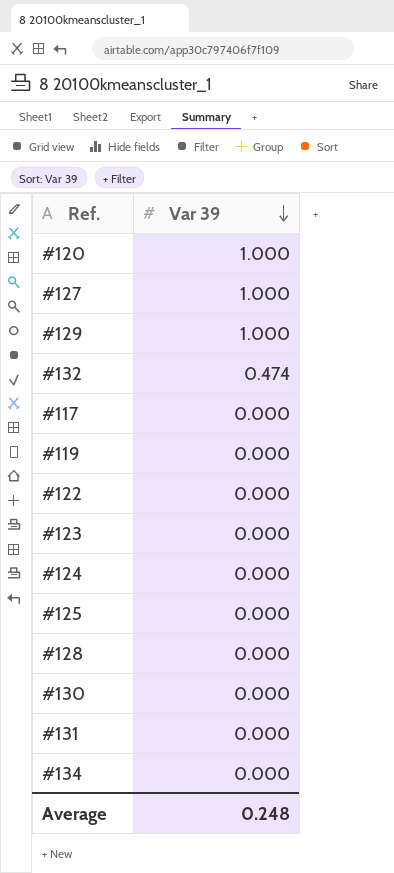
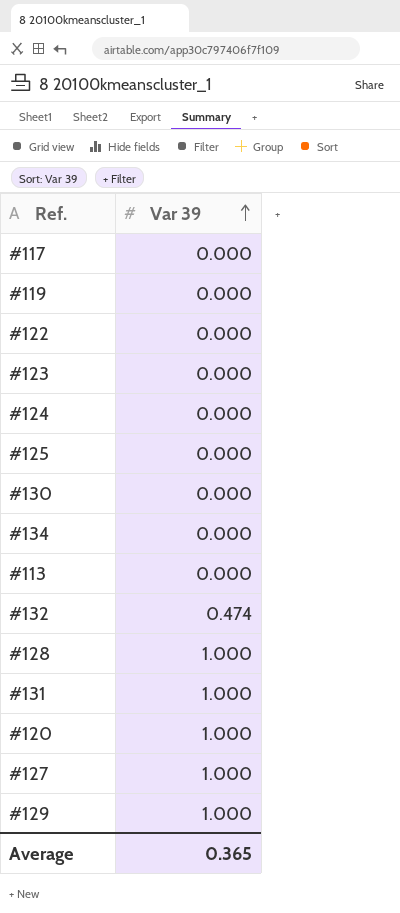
row order: Var 39 descending -> Var 39 ascending
row #113: none -> 0.000
#128 | Var 39: 0.000 -> 1.000
#131 | Var 39: 0.000 -> 1.000
Average | Var 39: 0.248 -> 0.365

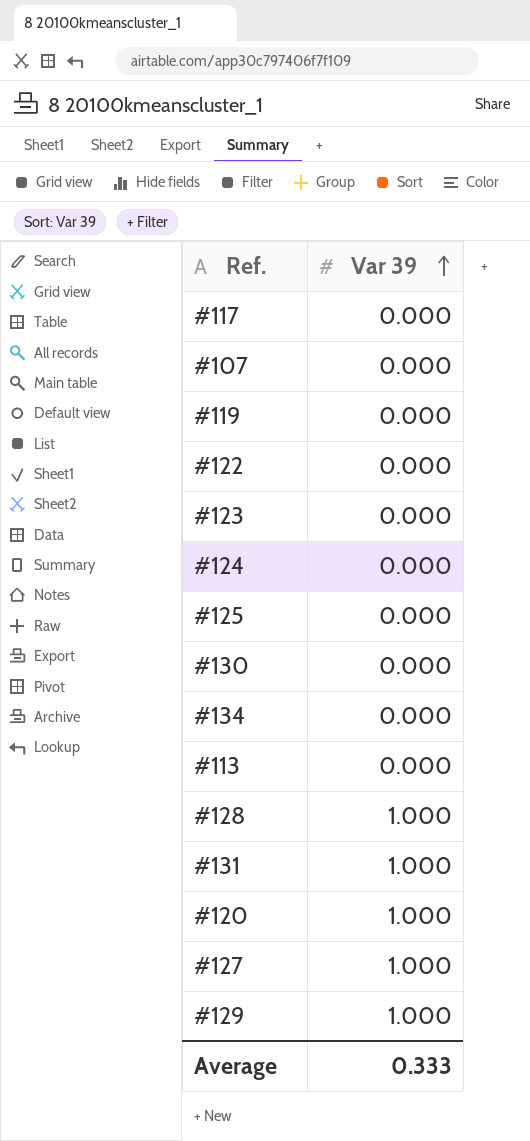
row #132: 0.474 -> none
row #107: none -> 0.000
Average | Var 39: 0.365 -> 0.333

